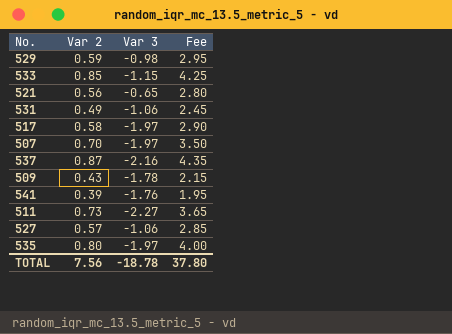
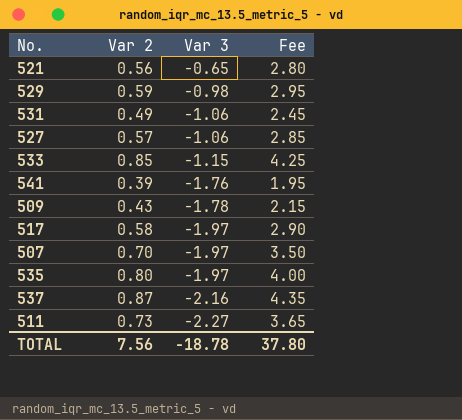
row order: none -> Var 3 descending

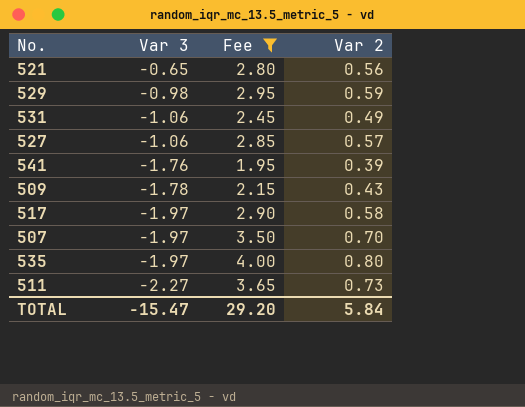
filter: none -> Fee <= 4.00
column Var 2 | position: 2 -> 4
TOTAL | Var 3: -18.78 -> -15.47
TOTAL | Fee: 37.80 -> 29.20
TOTAL | Var 2: 7.56 -> 5.84

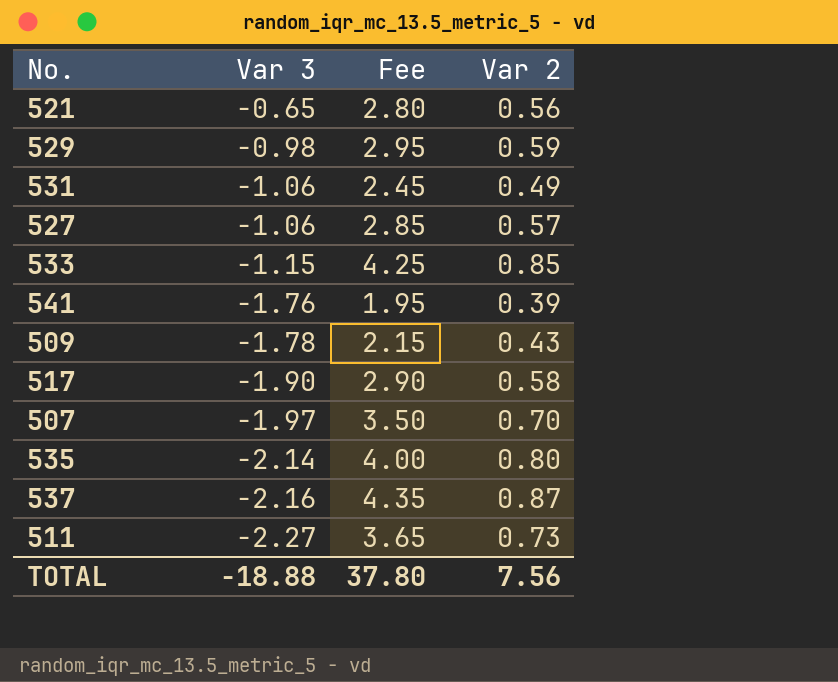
filter: Fee <= 4.00 -> none
517 | Var 3: -1.97 -> -1.90
535 | Var 3: -1.97 -> -2.14
TOTAL | Var 3: -15.47 -> -18.88
TOTAL | Fee: 29.20 -> 37.80
TOTAL | Var 2: 5.84 -> 7.56

